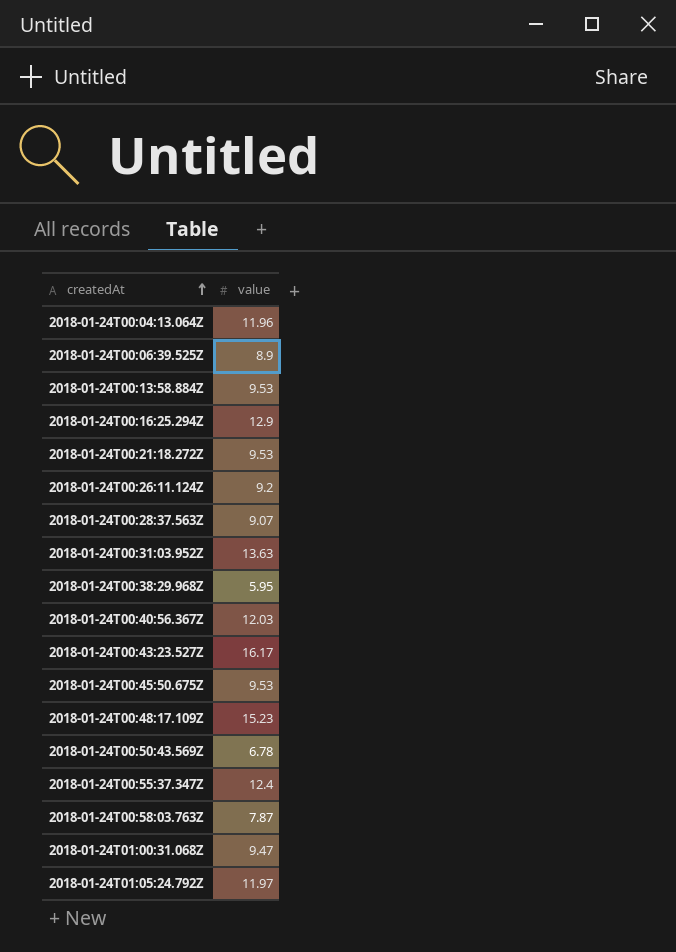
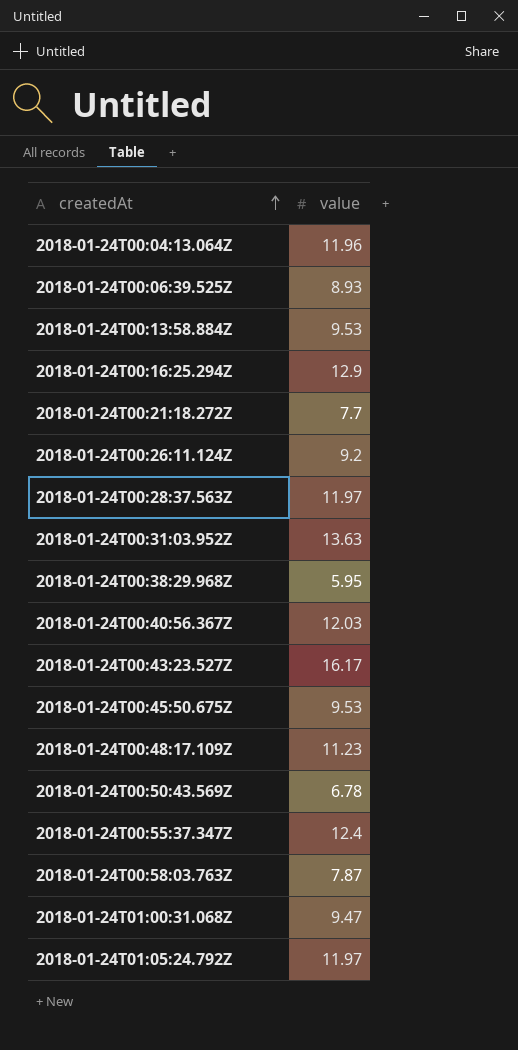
2018-01-24T00:06:39.525Z | value: 8.9 -> 8.93
2018-01-24T00:21:18.272Z | value: 9.53 -> 7.7
2018-01-24T00:28:37.563Z | value: 9.07 -> 11.97
2018-01-24T00:48:17.109Z | value: 15.23 -> 11.23

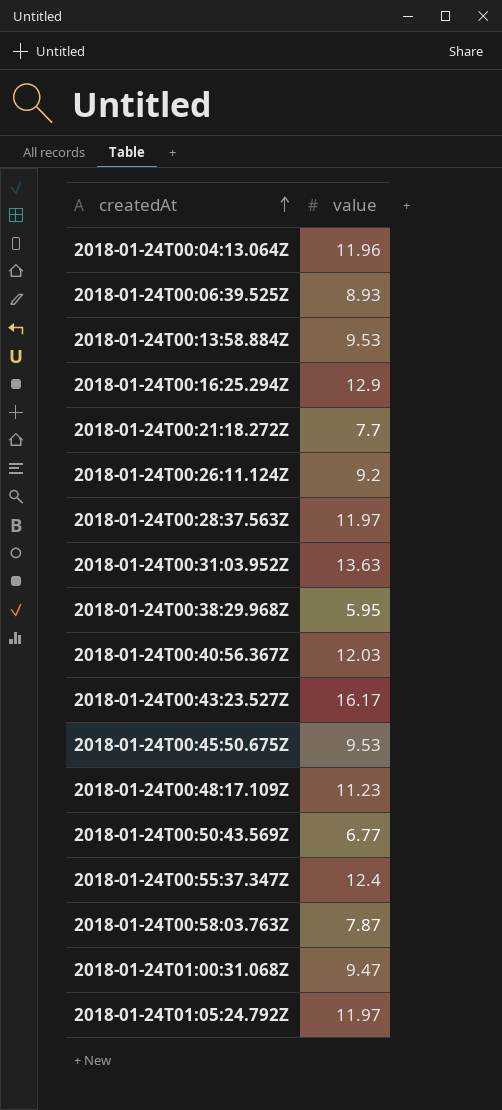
2018-01-24T00:50:43.569Z | value: 6.78 -> 6.77

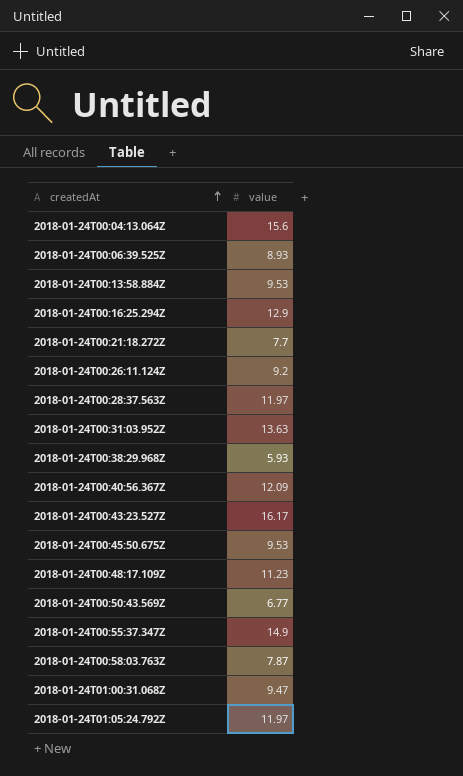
2018-01-24T00:04:13.064Z | value: 11.96 -> 15.6
2018-01-24T00:38:29.968Z | value: 5.95 -> 5.93
2018-01-24T00:40:56.367Z | value: 12.03 -> 12.09
2018-01-24T00:55:37.347Z | value: 12.4 -> 14.9

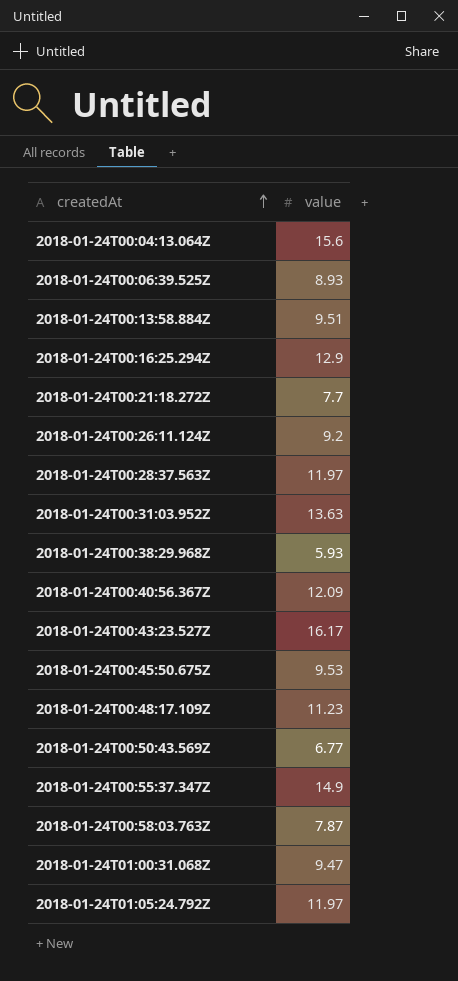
2018-01-24T00:13:58.884Z | value: 9.53 -> 9.51

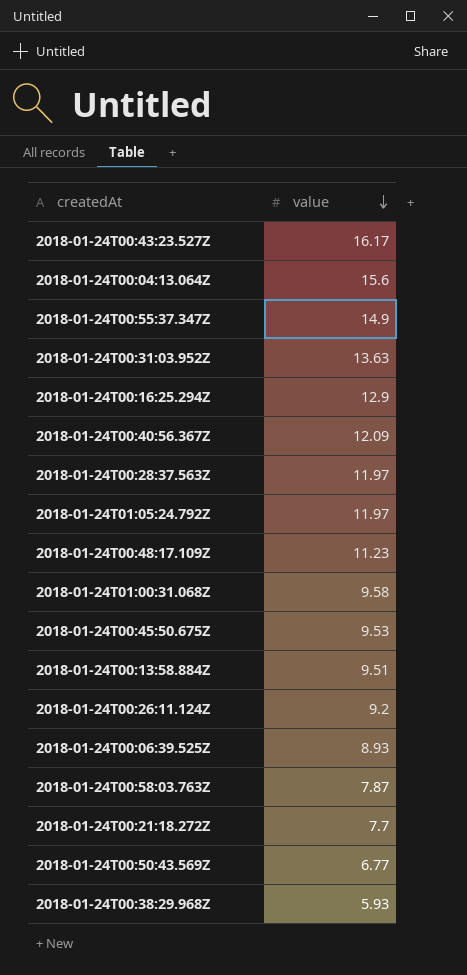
row order: createdAt ascending -> value descending
2018-01-24T01:00:31.068Z | value: 9.47 -> 9.58

